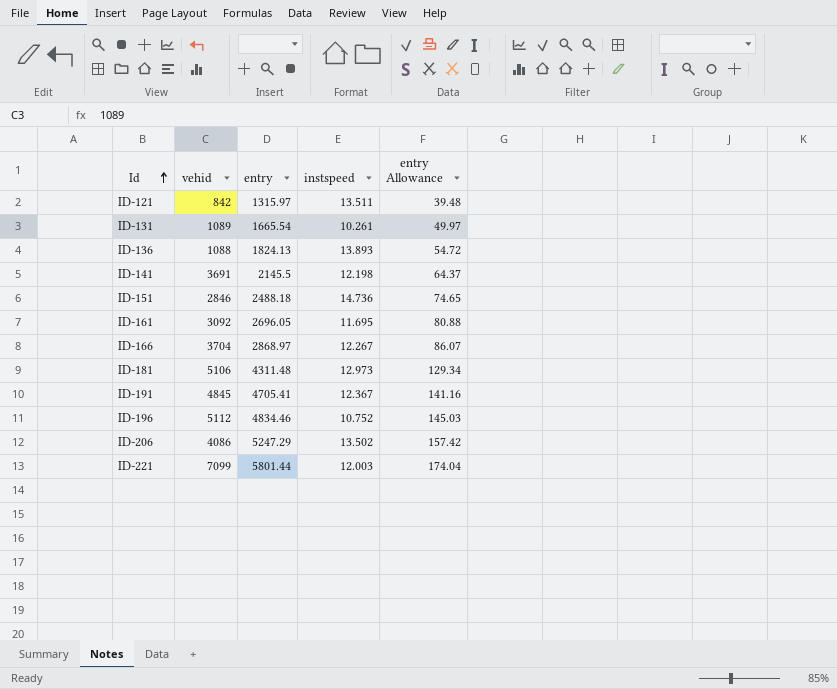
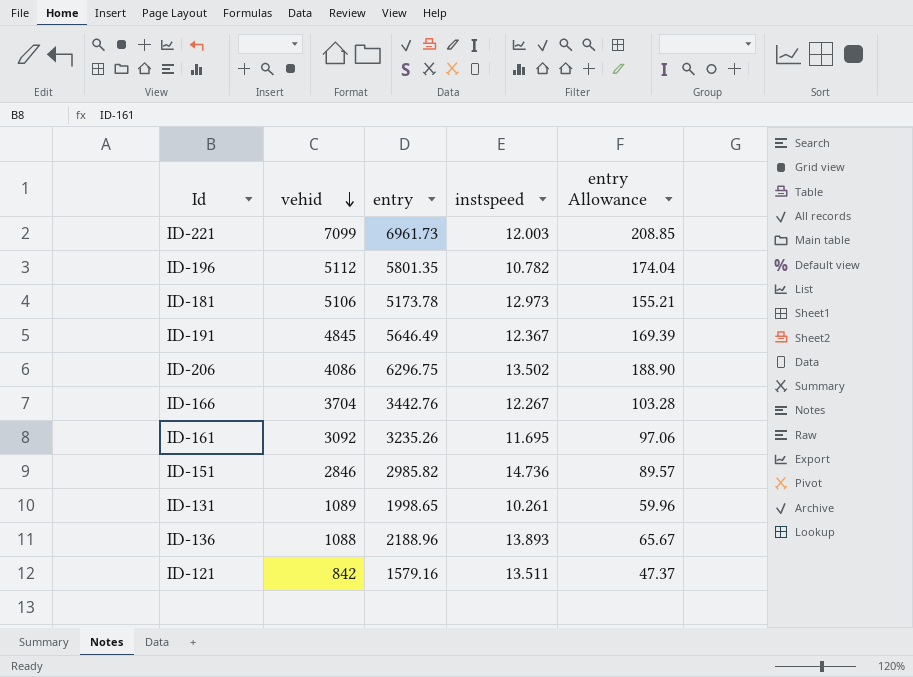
row order: Id ascending -> vehid descending
row ID-141: 3691 | 2145.5 | 12.198 | 64.37 -> none
ID-221 | entry: 5801.44 -> 6961.73
ID-221 | entry Allowance: 174.04 -> 208.85
ID-196 | entry: 4834.46 -> 5801.35
ID-196 | instspeed: 10.752 -> 10.782
ID-196 | entry Allowance: 145.03 -> 174.04
ID-181 | entry: 4311.48 -> 5173.78
ID-181 | entry Allowance: 129.34 -> 155.21
ID-191 | entry: 4705.41 -> 5646.49
ID-191 | entry Allowance: 141.16 -> 169.39
ID-206 | entry: 5247.29 -> 6296.75
ID-206 | entry Allowance: 157.42 -> 188.90
ID-166 | entry: 2868.97 -> 3442.76
ID-166 | entry Allowance: 86.07 -> 103.28
ID-161 | entry: 2696.05 -> 3235.26
ID-161 | entry Allowance: 80.88 -> 97.06
ID-151 | entry: 2488.18 -> 2985.82
ID-151 | entry Allowance: 74.65 -> 89.57
ID-131 | entry: 1665.54 -> 1998.65
ID-131 | entry Allowance: 49.97 -> 59.96
ID-136 | entry: 1824.13 -> 2188.96
ID-136 | entry Allowance: 54.72 -> 65.67
ID-121 | entry: 1315.97 -> 1579.16
ID-121 | entry Allowance: 39.48 -> 47.37

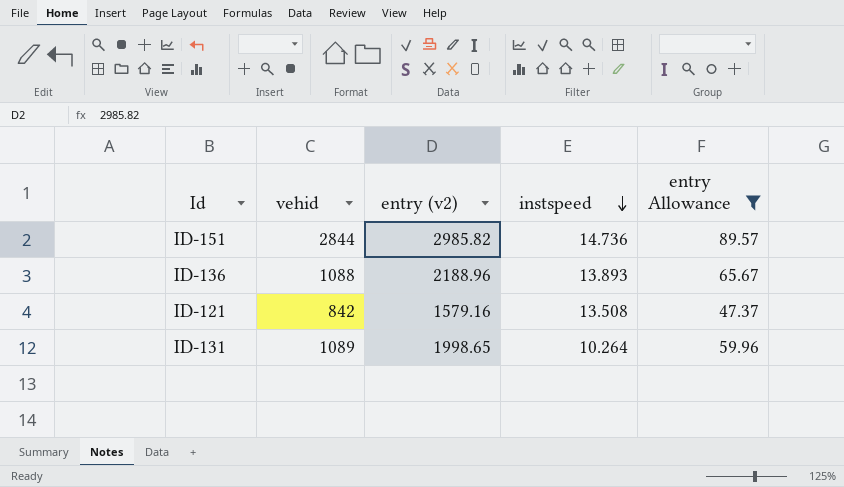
filter: none -> entry Allowance <= 89.57
row order: vehid descending -> instspeed descending
column name: entry -> entry (v2)
ID-151 | vehid: 2846 -> 2844
ID-121 | instspeed: 13.511 -> 13.508
ID-131 | instspeed: 10.261 -> 10.264

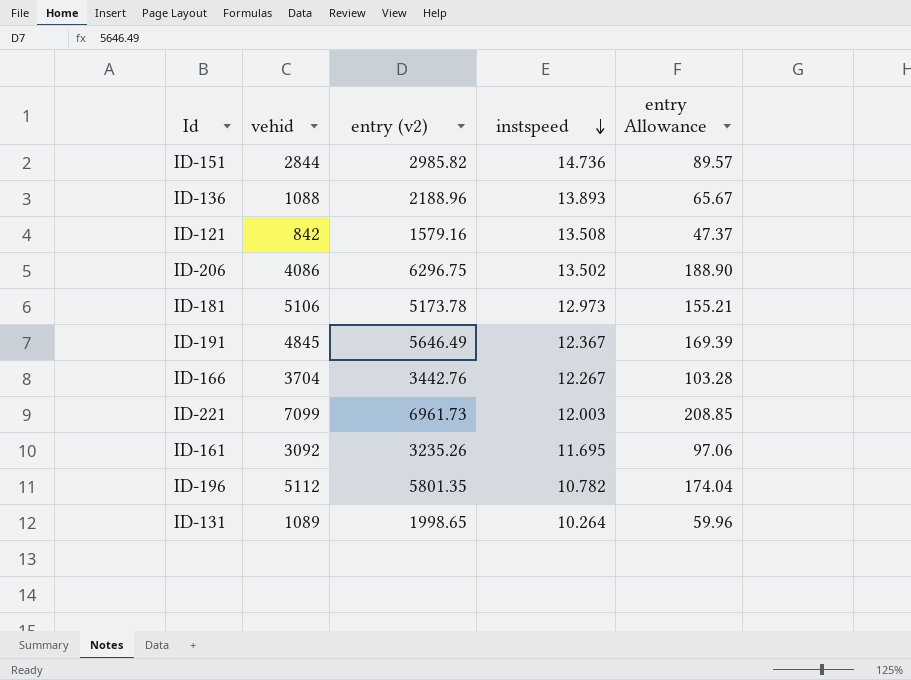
filter: entry Allowance <= 89.57 -> none

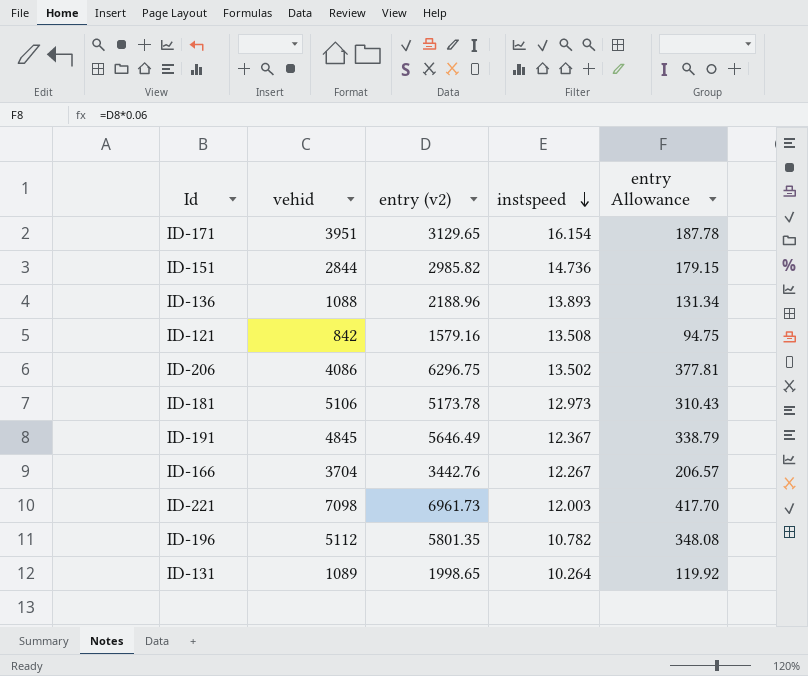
column entry Allowance | formula: [entry (v2)] * 0.03 -> [entry (v2)] * 0.06
row ID-161: 3092 | 3235.26 | 11.695 | 97.06 -> none
row ID-171: none -> 3951 | 3129.65 | 16.154 | 187.78
ID-221 | vehid: 7099 -> 7098

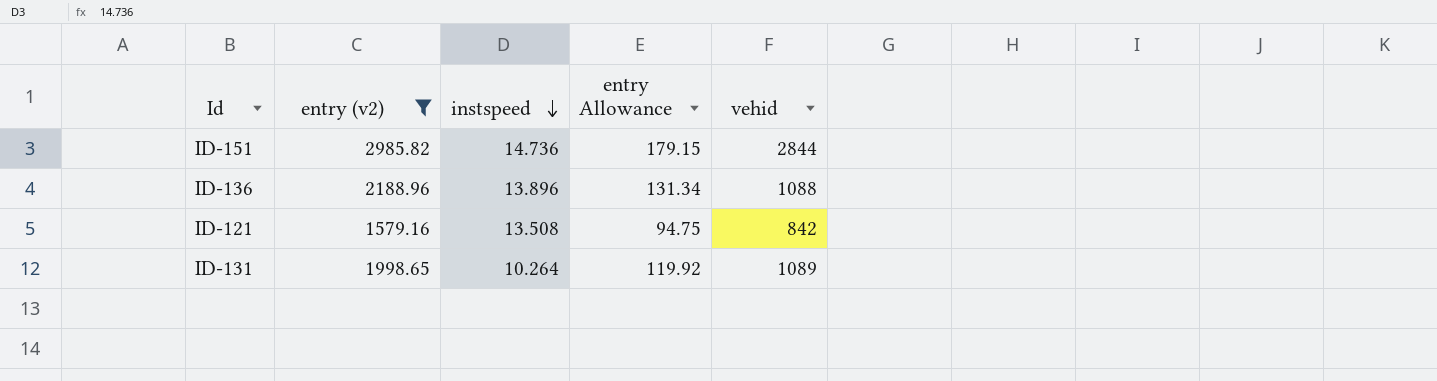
filter: none -> entry (v2) <= 2985.82
column vehid | position: 2 -> 5
ID-136 | instspeed: 13.893 -> 13.896

